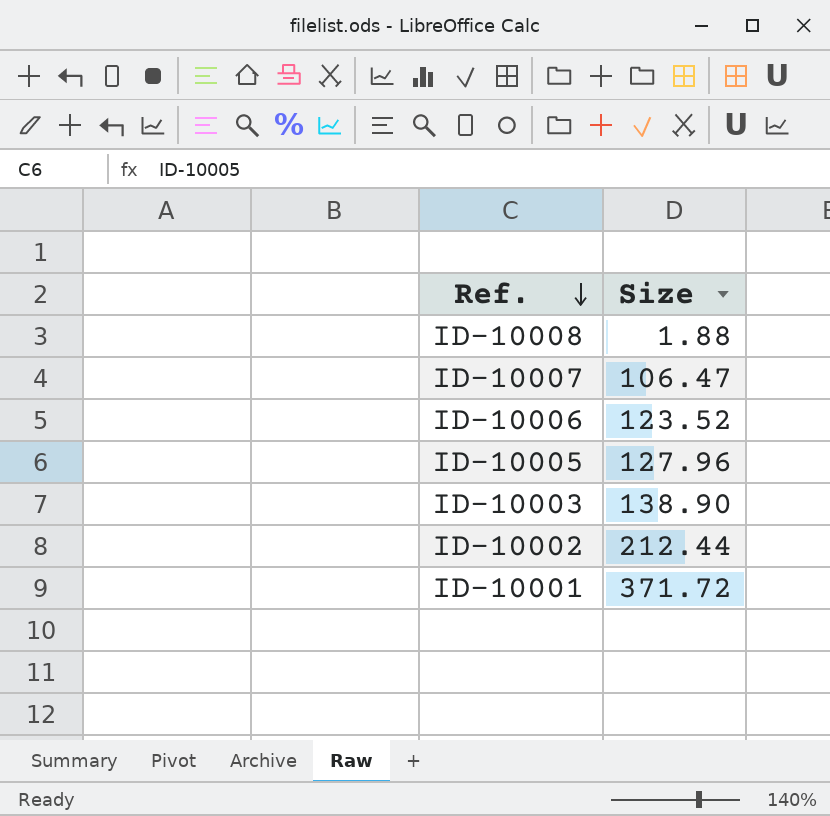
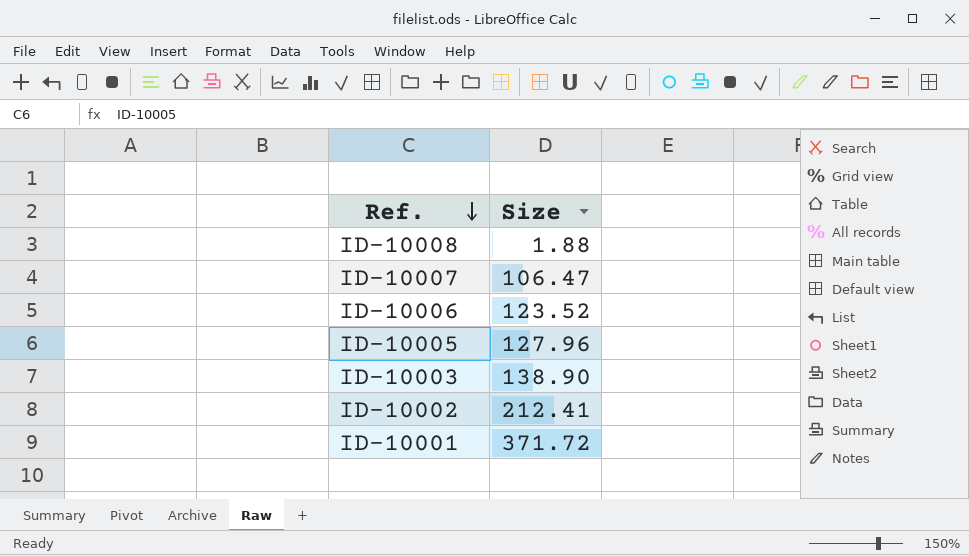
ID-10002 | Size: 212.44 -> 212.41

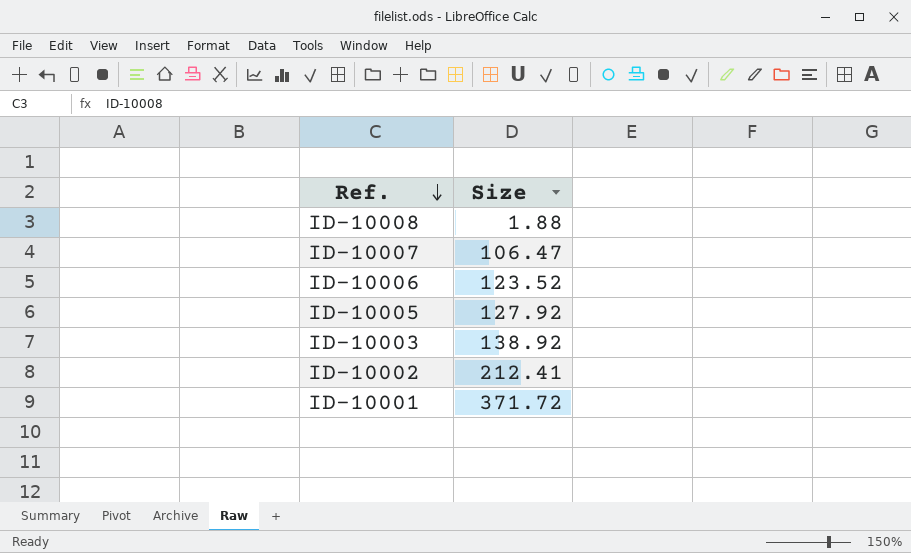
ID-10005 | Size: 127.96 -> 127.92
ID-10003 | Size: 138.90 -> 138.92

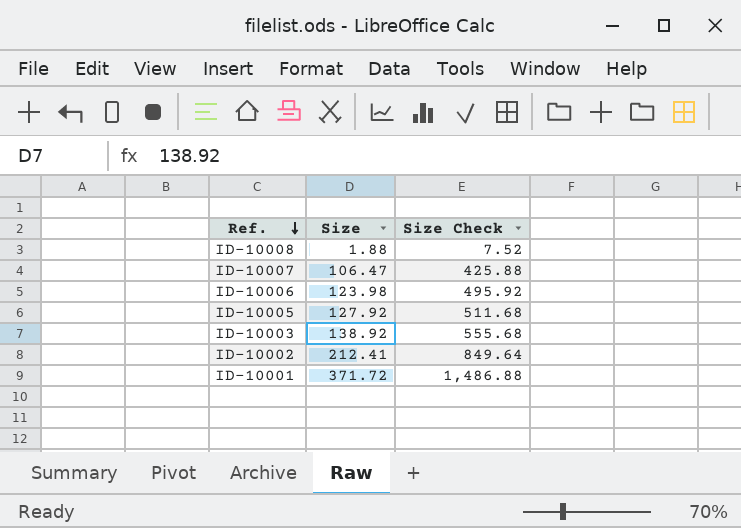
column Size Check | formula: none -> [Size] * 4
ID-10006 | Size: 123.52 -> 123.98

